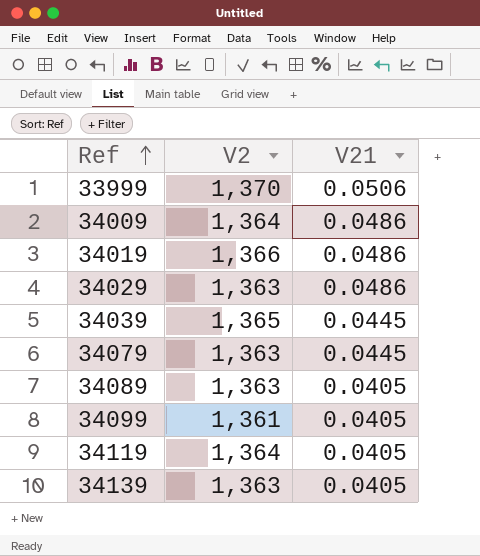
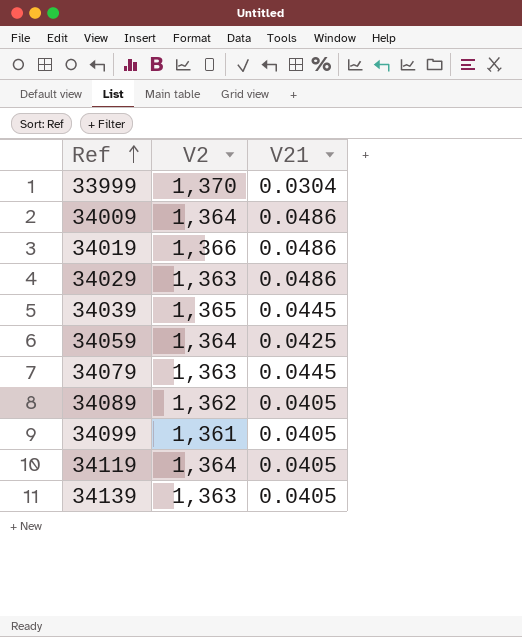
33999 | V21: 0.0506 -> 0.0304
row 34059: none -> 1,364 | 0.0425
34089 | V2: 1,363 -> 1,362

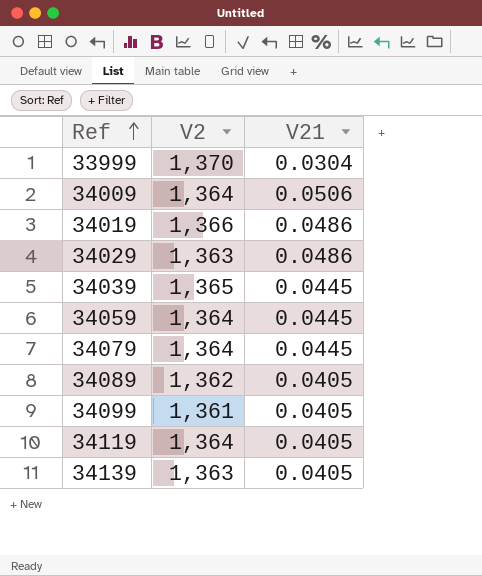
34009 | V21: 0.0486 -> 0.0506
34059 | V21: 0.0425 -> 0.0445
34079 | V2: 1,363 -> 1,364

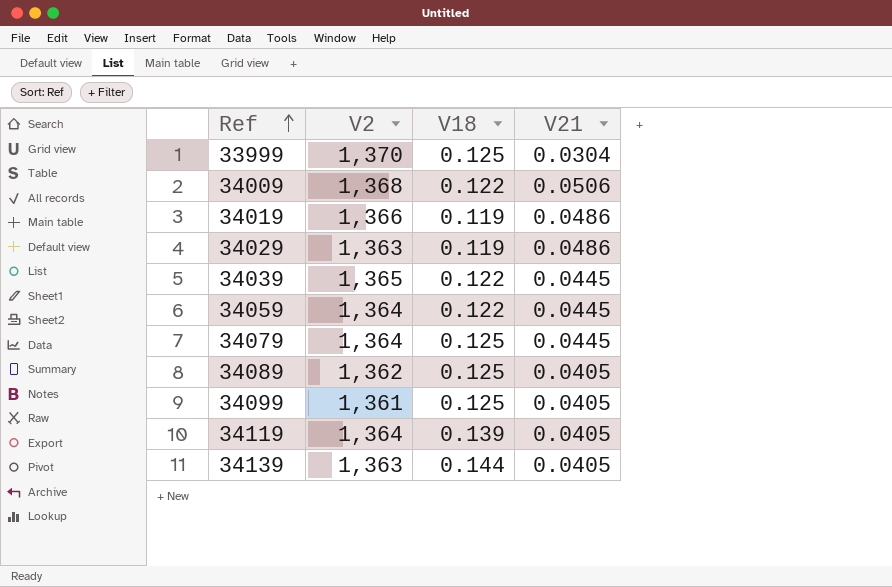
column V18 | position: none -> 3
34009 | V2: 1,364 -> 1,368

